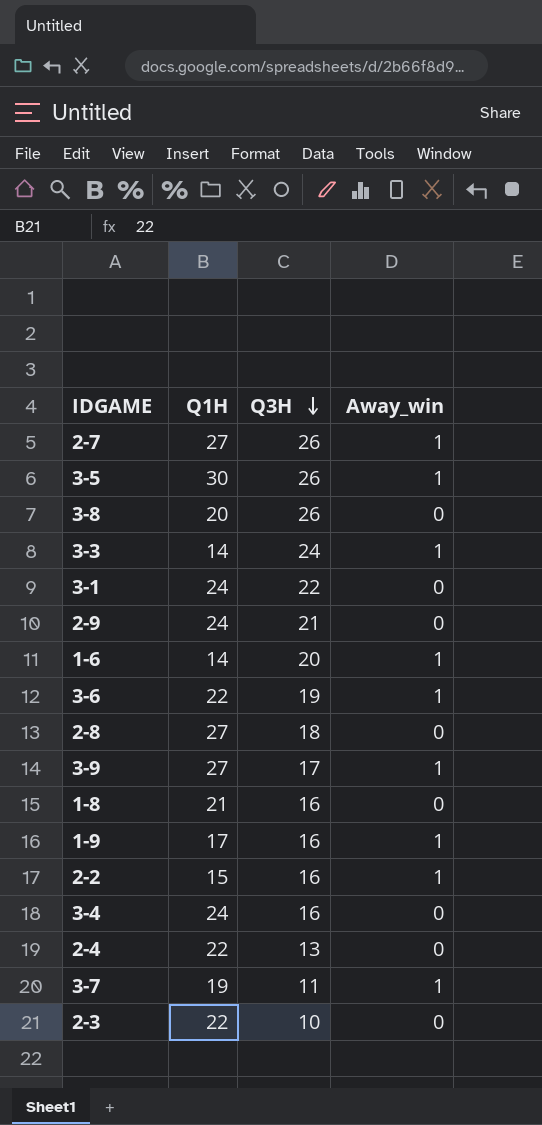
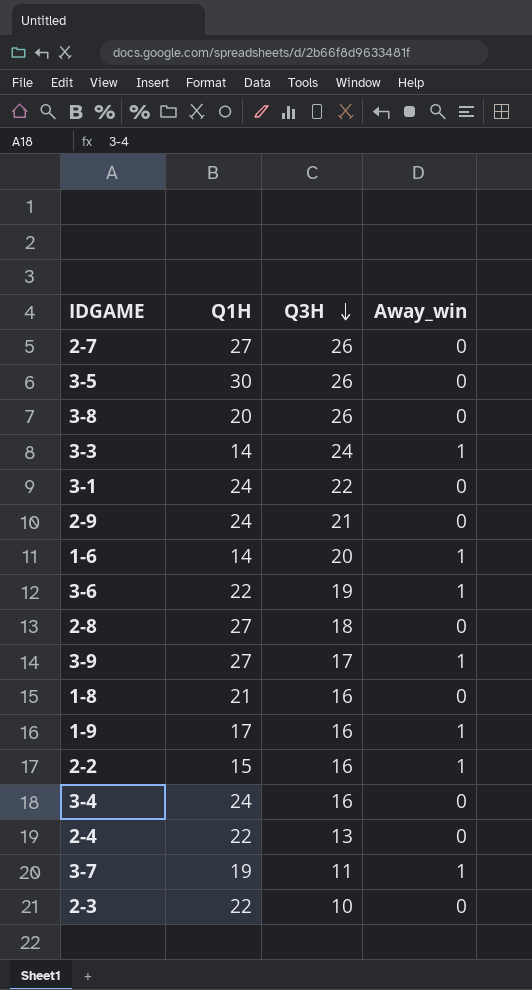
2-7 | Away_win: 1 -> 0
3-5 | Away_win: 1 -> 0

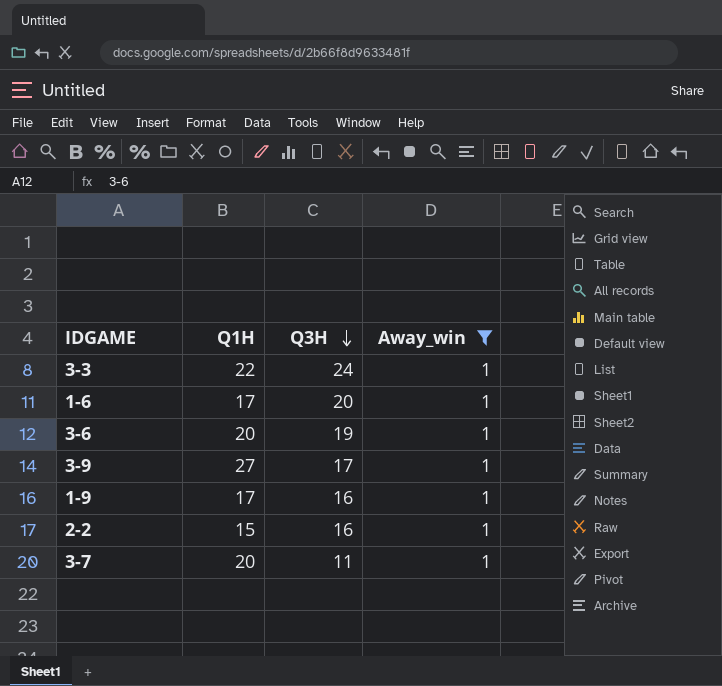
filter: none -> Away_win = 1
3-3 | Q1H: 14 -> 22
1-6 | Q1H: 14 -> 17
3-6 | Q1H: 22 -> 20
3-7 | Q1H: 19 -> 20

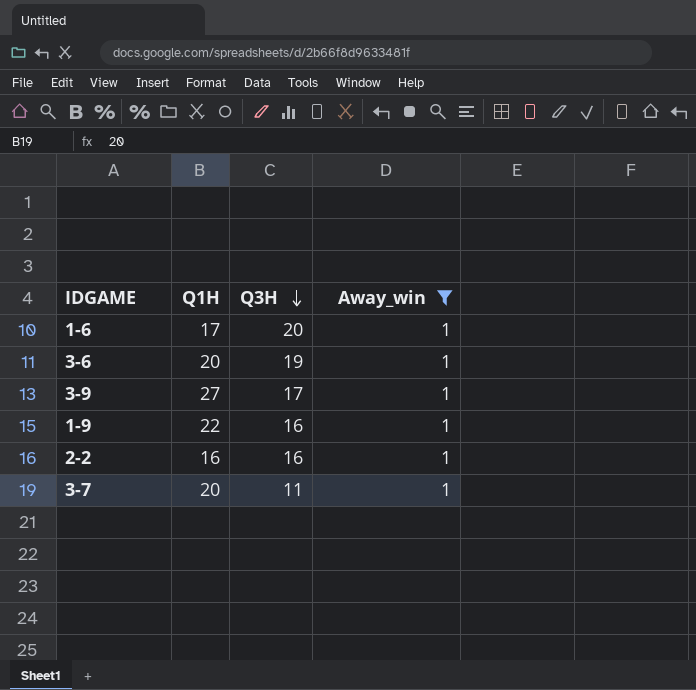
row 3-3: 22 | 24 | 1 -> none
1-9 | Q1H: 17 -> 22
2-2 | Q1H: 15 -> 16

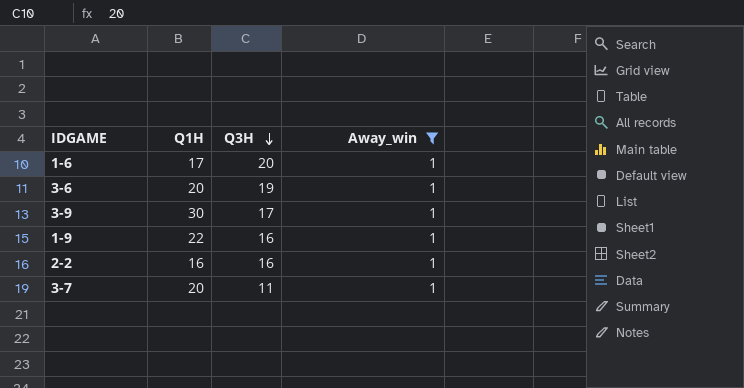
3-9 | Q1H: 27 -> 30

